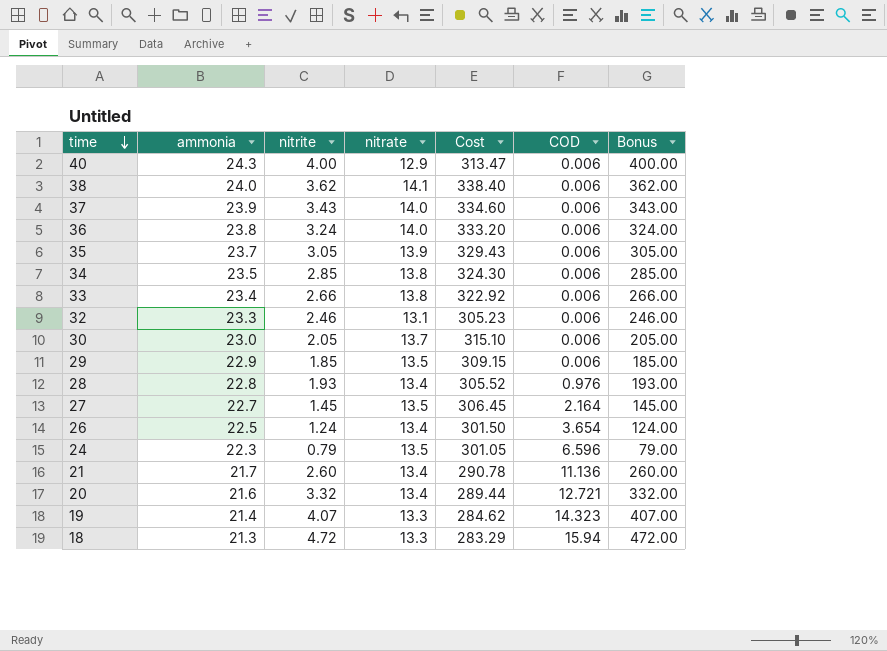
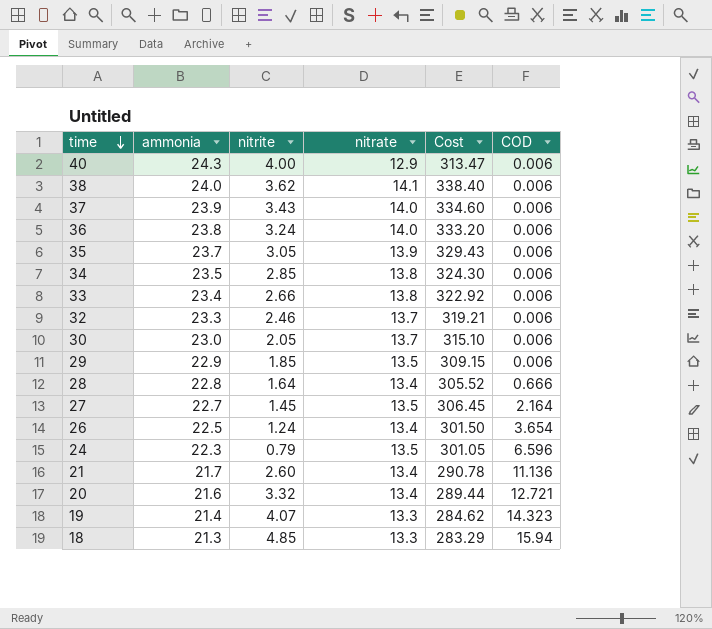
column Bonus | formula: [nitrite] * 100 -> none
32 | nitrate: 13.1 -> 13.7
32 | Cost: 305.23 -> 319.21
28 | nitrite: 1.93 -> 1.64
28 | COD: 0.976 -> 0.666
18 | nitrite: 4.72 -> 4.85

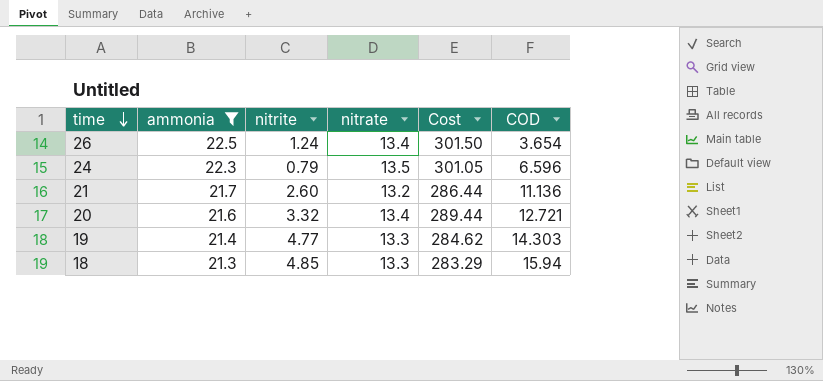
filter: none -> ammonia <= 22.5
21 | nitrate: 13.4 -> 13.2
21 | Cost: 290.78 -> 286.44
19 | nitrite: 4.07 -> 4.77
19 | COD: 14.323 -> 14.303

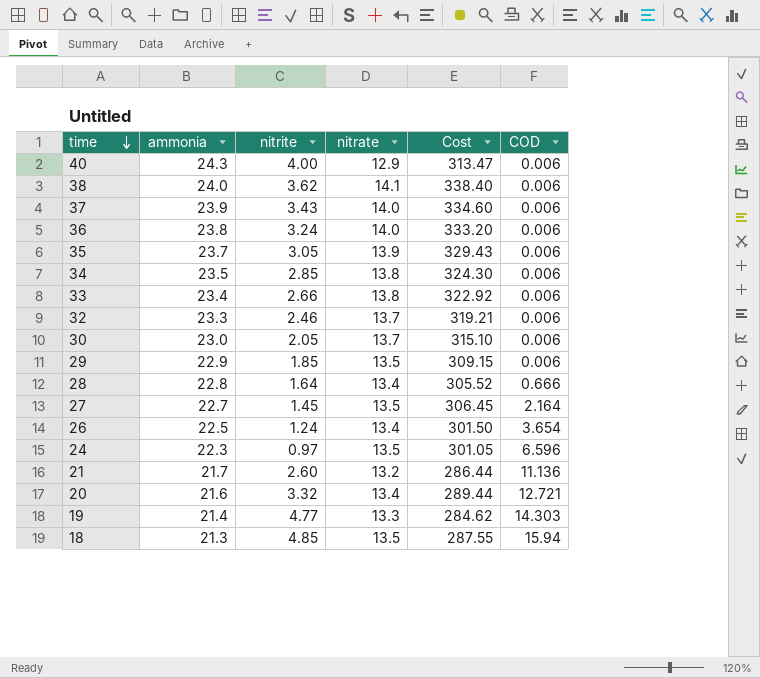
filter: ammonia <= 22.5 -> none
24 | nitrite: 0.79 -> 0.97
18 | nitrate: 13.3 -> 13.5
18 | Cost: 283.29 -> 287.55

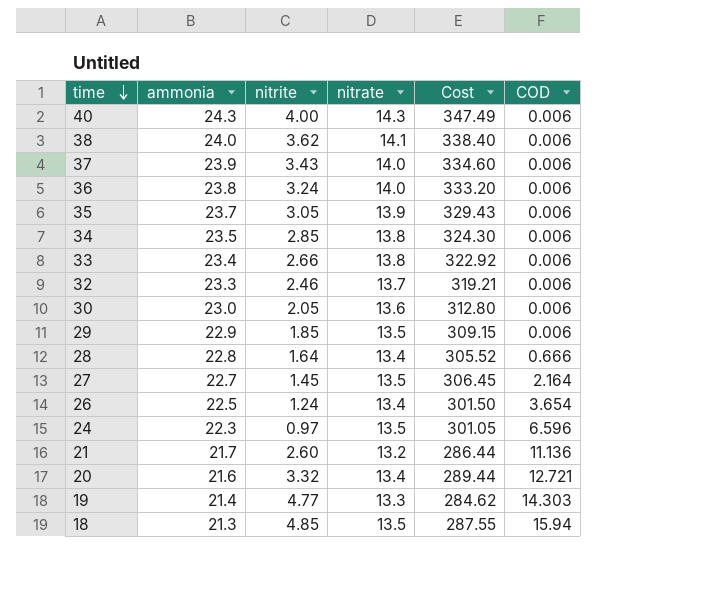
40 | nitrate: 12.9 -> 14.3
40 | Cost: 313.47 -> 347.49
30 | nitrate: 13.7 -> 13.6
30 | Cost: 315.10 -> 312.80

